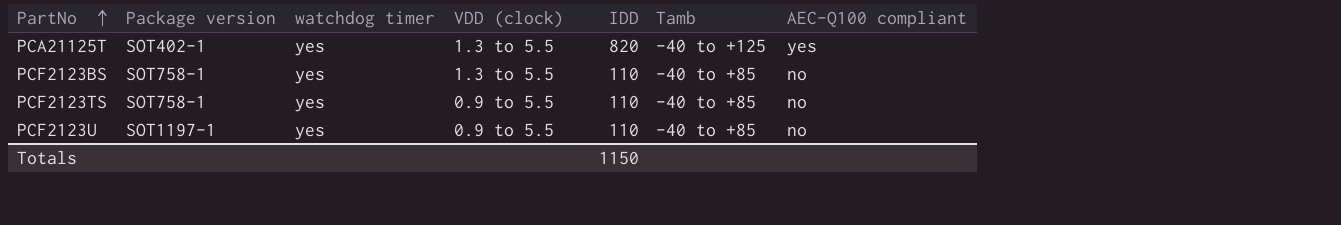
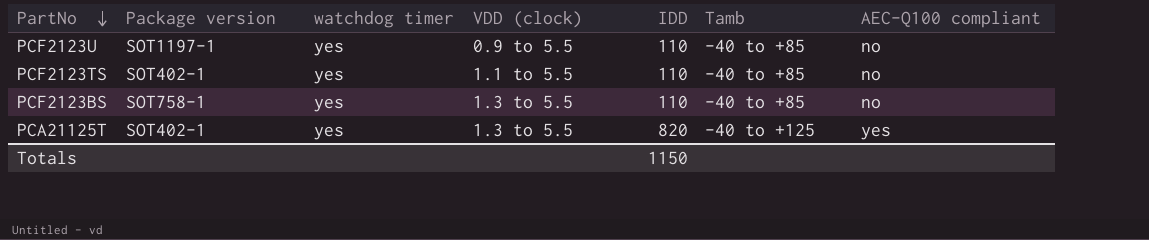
row order: PartNo ascending -> PartNo descending
PCF2123TS | Package version: SOT758-1 -> SOT402-1
PCF2123TS | VDD (clock): 0.9 to 5.5 -> 1.1 to 5.5

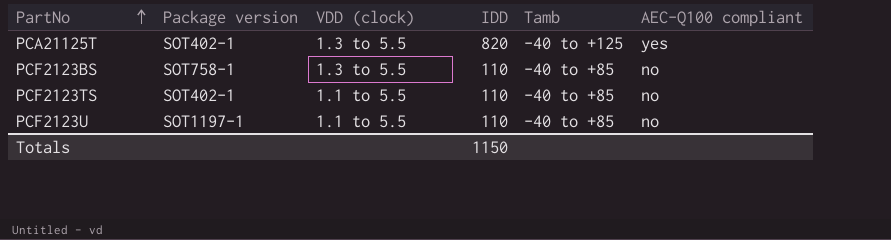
row order: PartNo descending -> PartNo ascending
column watchdog timer | position: 3 -> none
PCF2123U | VDD (clock): 0.9 to 5.5 -> 1.1 to 5.5

